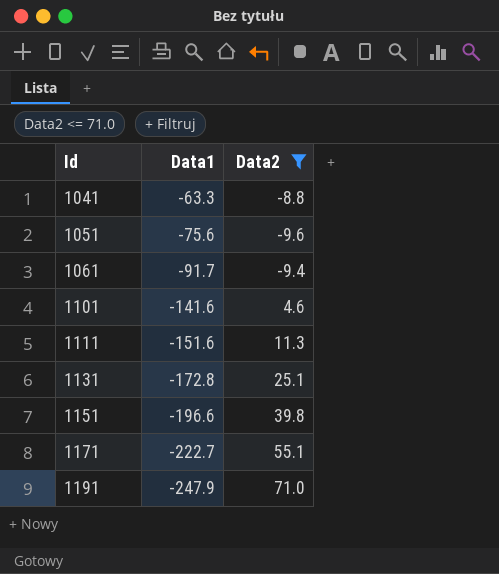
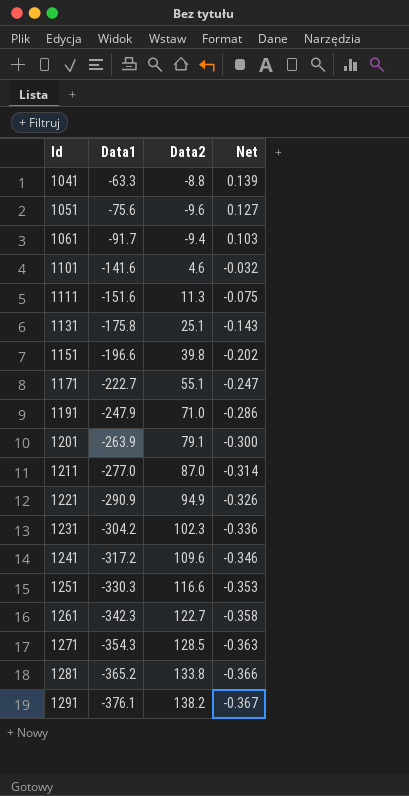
filter: Data2 <= 71.0 -> none
column Net | formula: none -> [Data2] / [Data1]
1131 | Data1: -172.8 -> -175.8

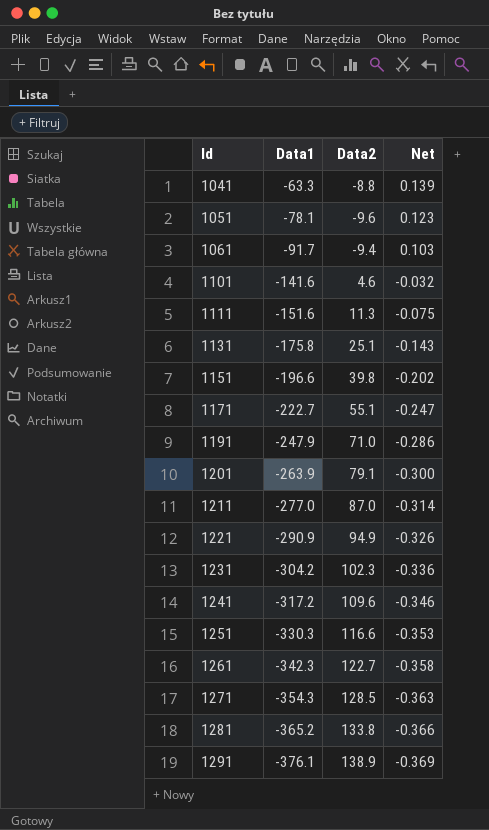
1051 | Data1: -75.6 -> -78.1
1051 | Net: 0.127 -> 0.123
1291 | Data2: 138.2 -> 138.9
1291 | Net: -0.367 -> -0.369

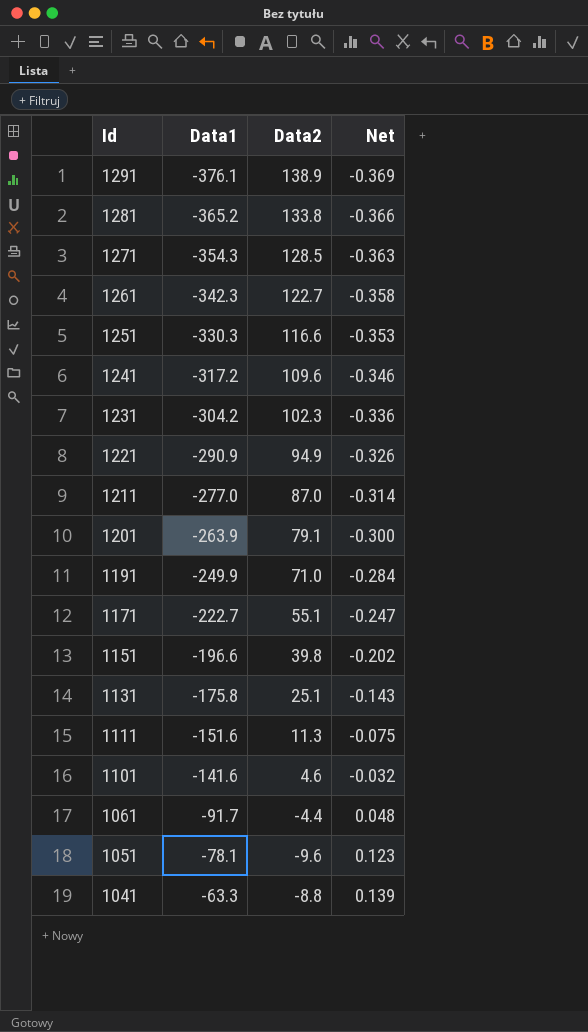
row order: Id ascending -> Id descending
1191 | Data1: -247.9 -> -249.9
1191 | Net: -0.286 -> -0.284
1061 | Data2: -9.4 -> -4.4
1061 | Net: 0.103 -> 0.048

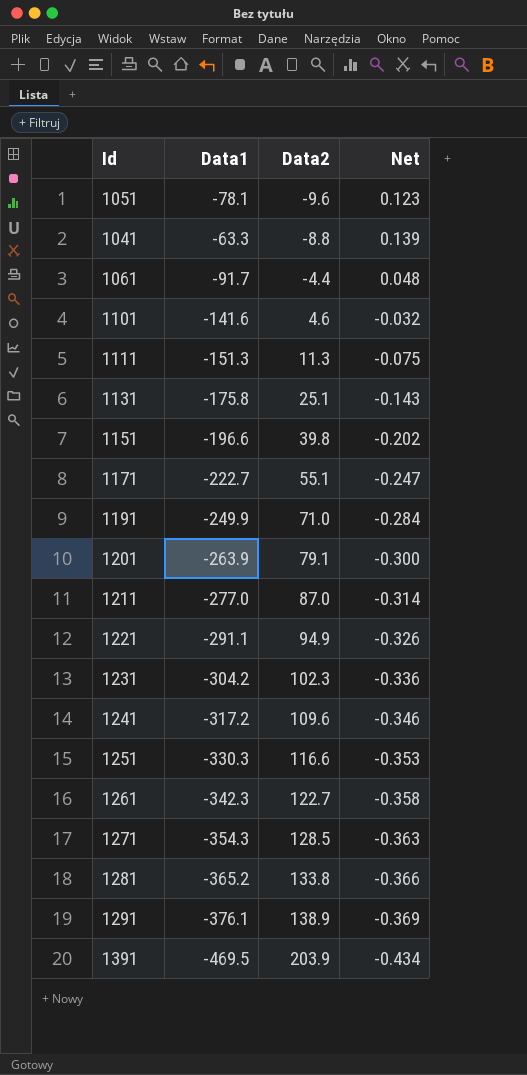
row order: Id descending -> Data2 ascending
1111 | Data1: -151.6 -> -151.3
1221 | Data1: -290.9 -> -291.1
row 1391: none -> -469.5 | 203.9 | -0.434

